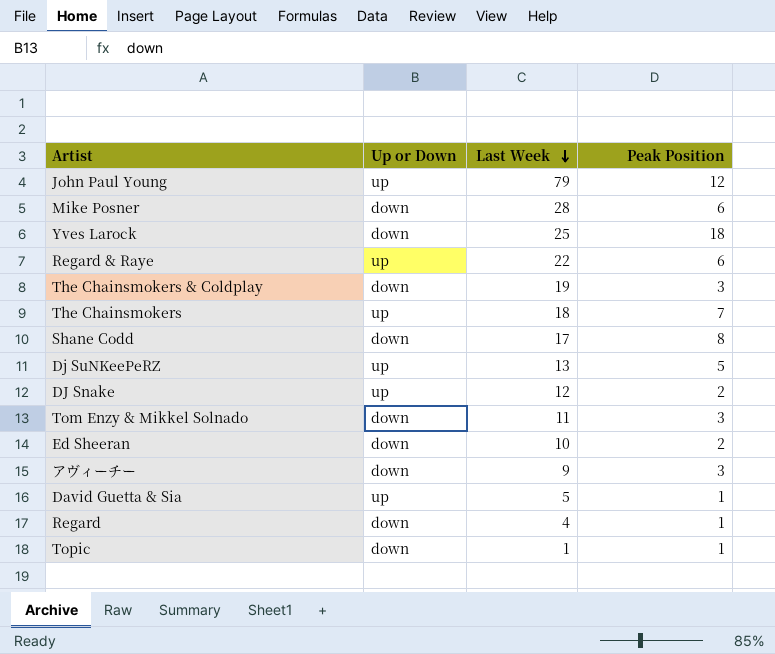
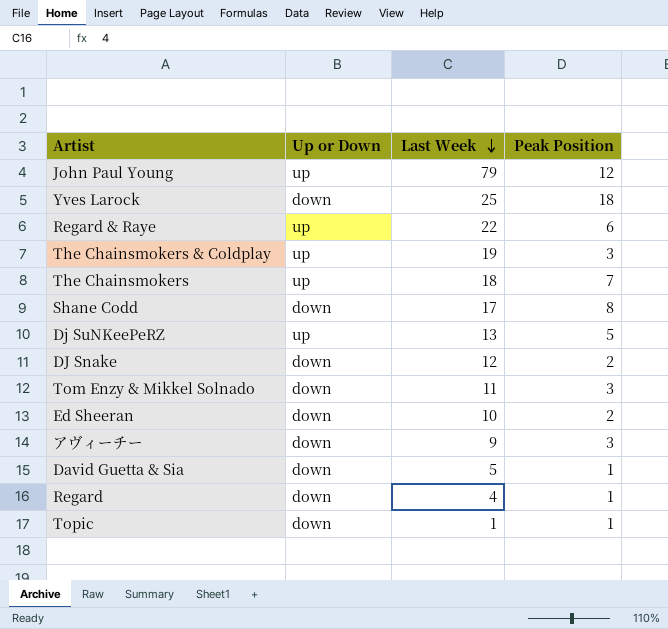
row Mike Posner: down | 28 | 6 -> none
The Chainsmokers & Coldplay | Up or Down: down -> up
DJ Snake | Up or Down: up -> down
David Guetta & Sia | Up or Down: up -> down

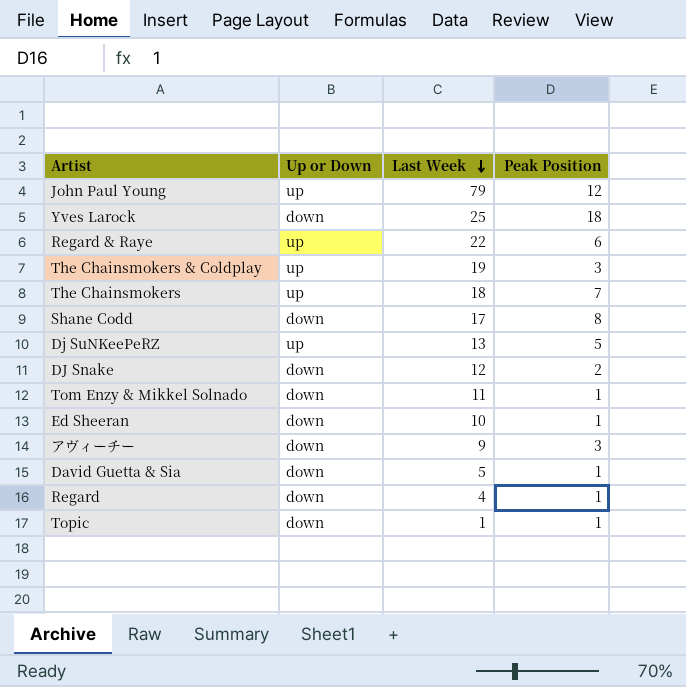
Tom Enzy & Mikkel Solnado | Peak Position: 3 -> 1
Ed Sheeran | Peak Position: 2 -> 1

